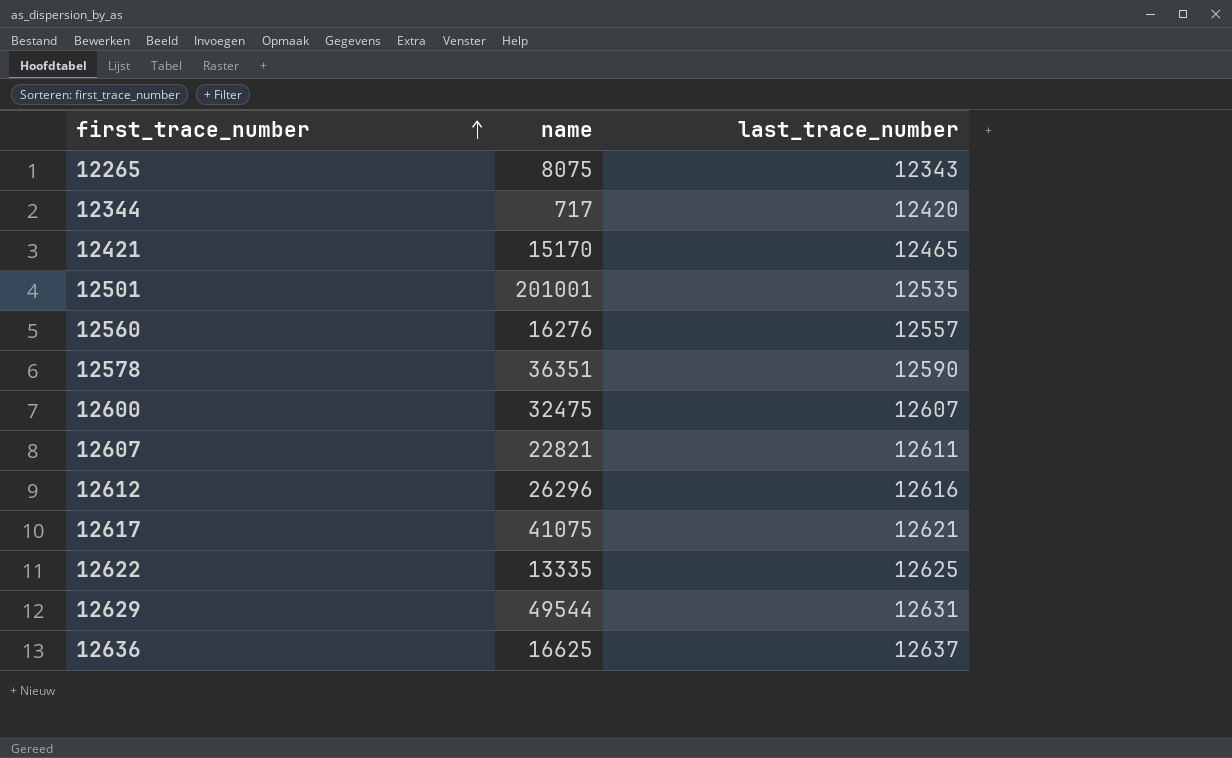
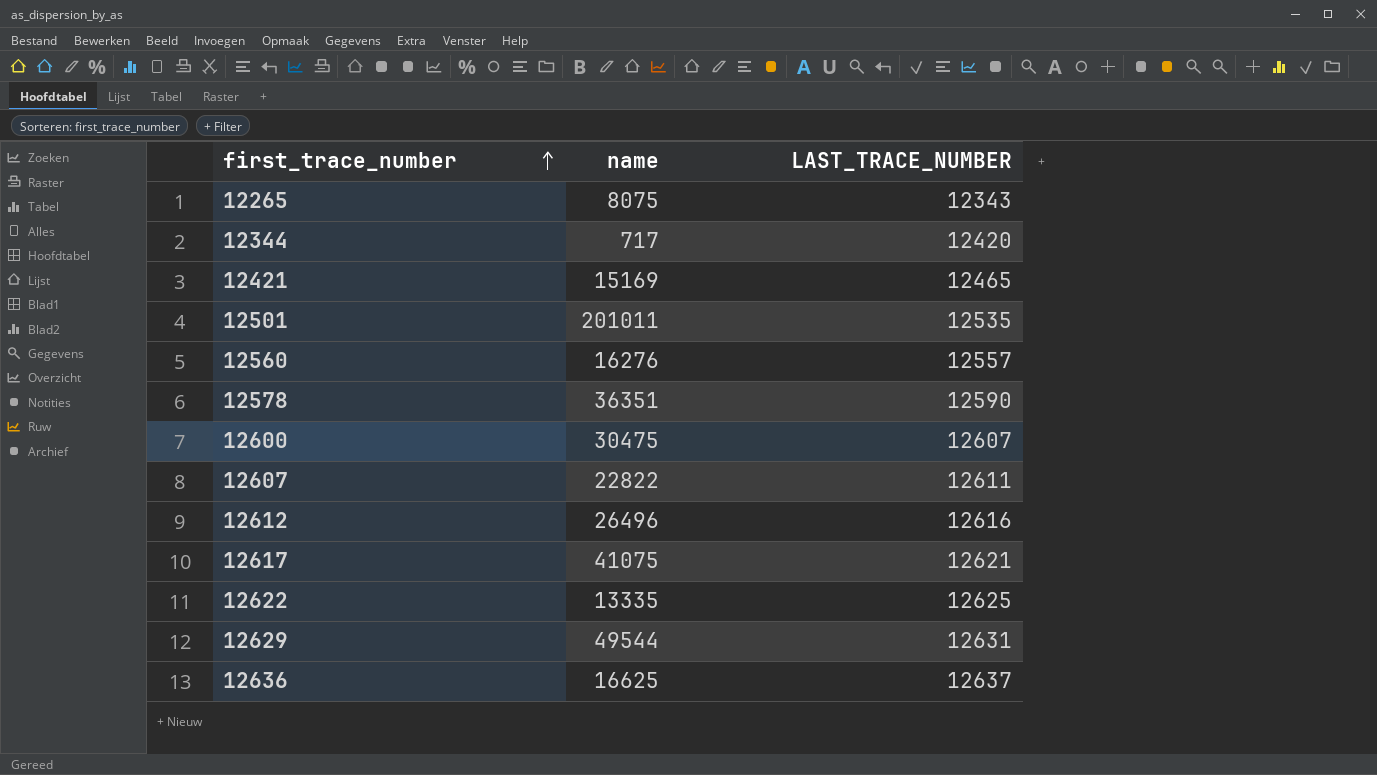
column name: last_trace_number -> LAST_TRACE_NUMBER
12421 | name: 15170 -> 15169
12501 | name: 201001 -> 201011
12600 | name: 32475 -> 30475
12607 | name: 22821 -> 22822
12612 | name: 26296 -> 26496

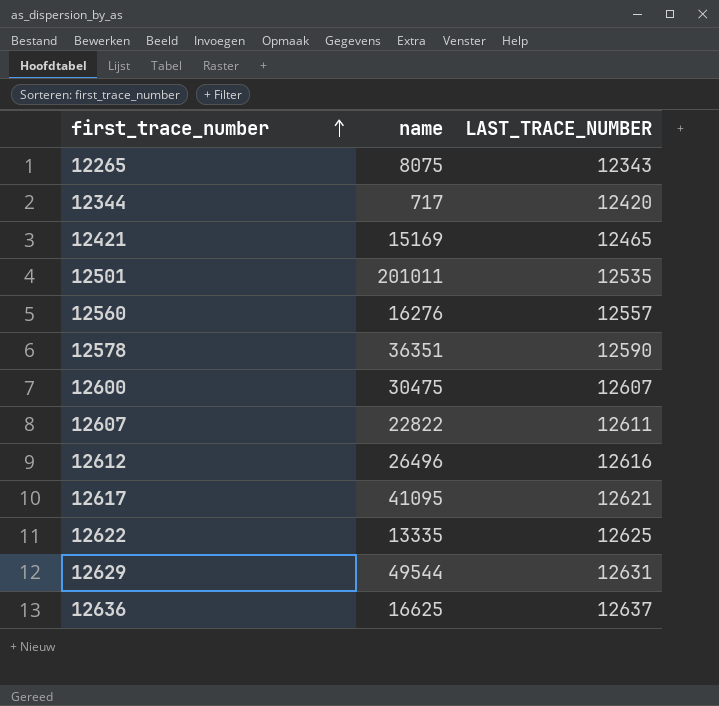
12617 | name: 41075 -> 41095

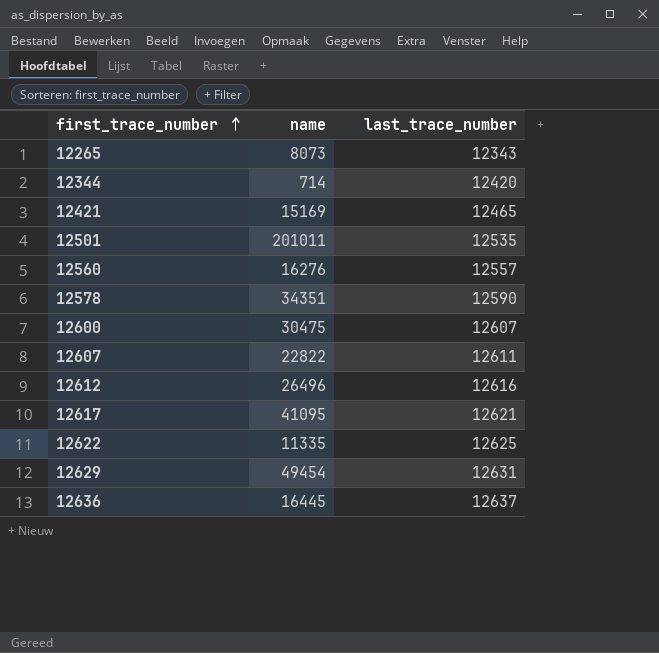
column name: LAST_TRACE_NUMBER -> last_trace_number
12265 | name: 8075 -> 8073
12344 | name: 717 -> 714
12578 | name: 36351 -> 34351
12622 | name: 13335 -> 11335
12629 | name: 49544 -> 49454
12636 | name: 16625 -> 16445

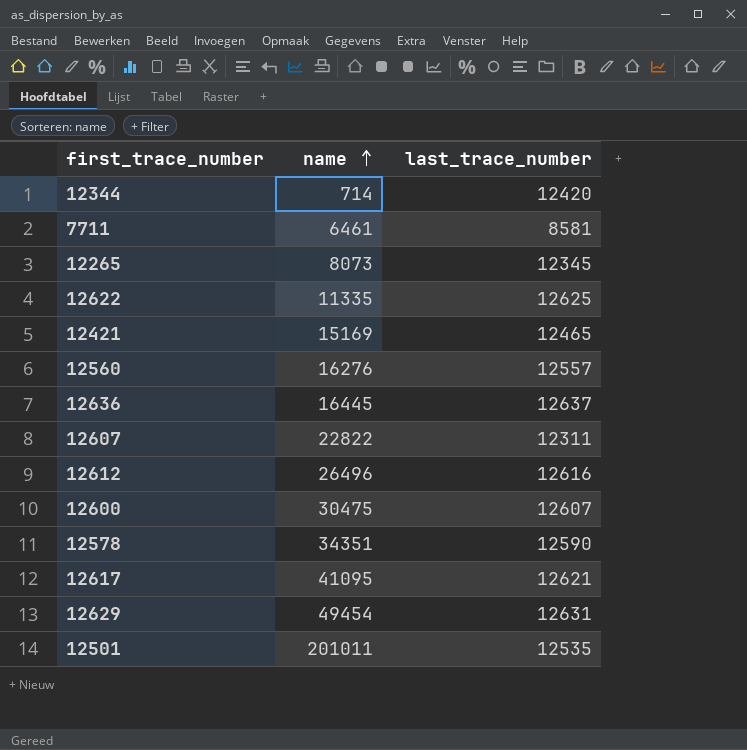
row order: first_trace_number ascending -> name ascending
row 7711: none -> 6461 | 8581
12265 | last_trace_number: 12343 -> 12345
12607 | last_trace_number: 12611 -> 12311

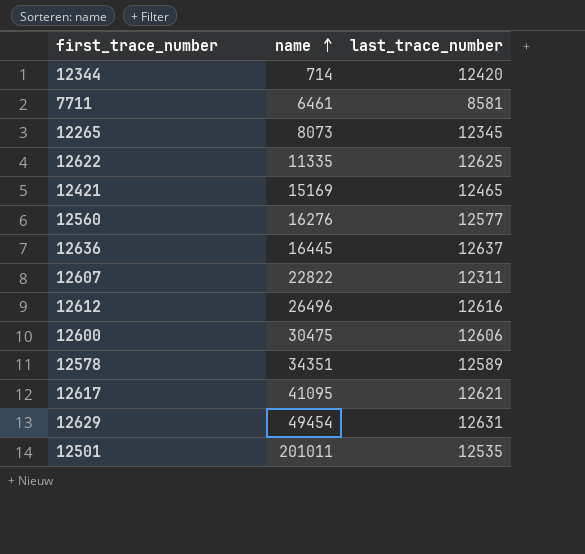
12560 | last_trace_number: 12557 -> 12577
12600 | last_trace_number: 12607 -> 12606
12578 | last_trace_number: 12590 -> 12589

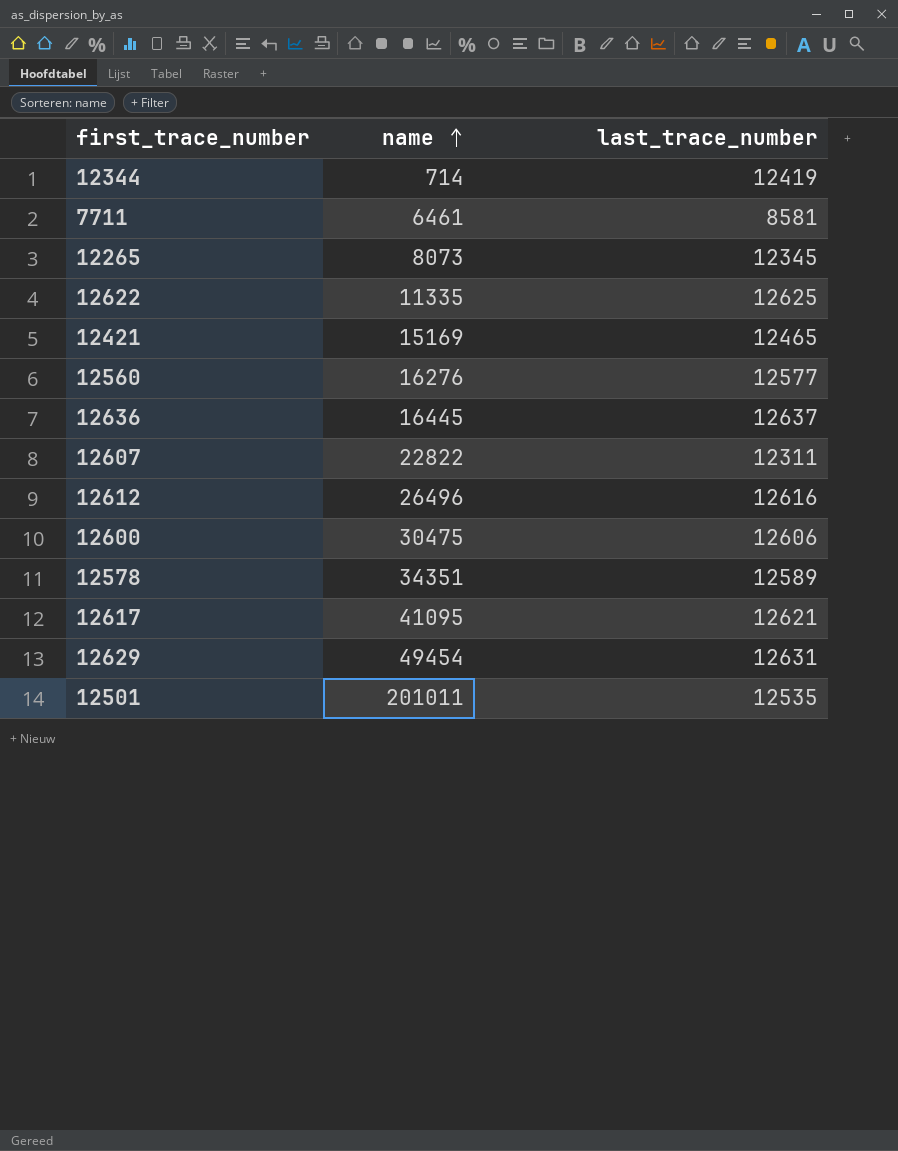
12344 | last_trace_number: 12420 -> 12419

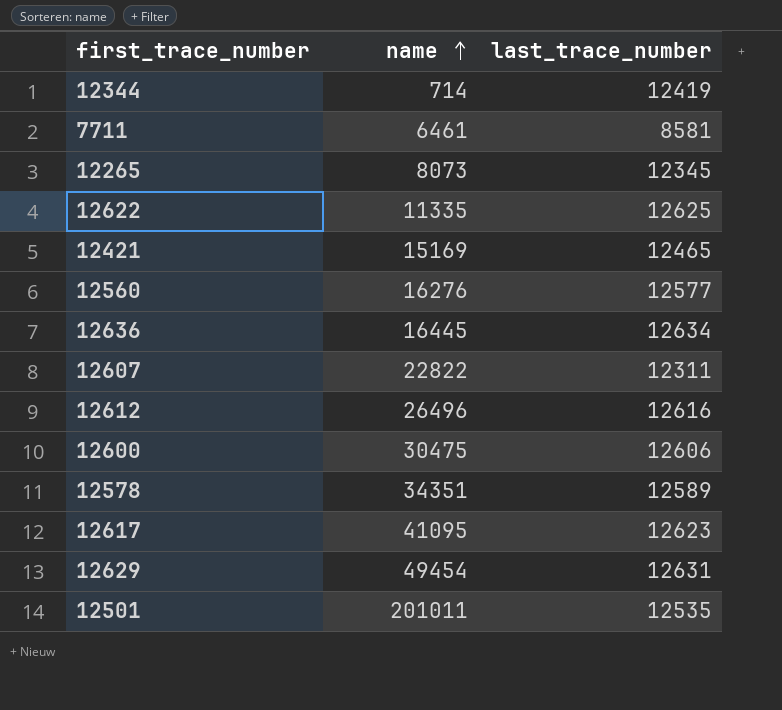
12636 | last_trace_number: 12637 -> 12634
12617 | last_trace_number: 12621 -> 12623

